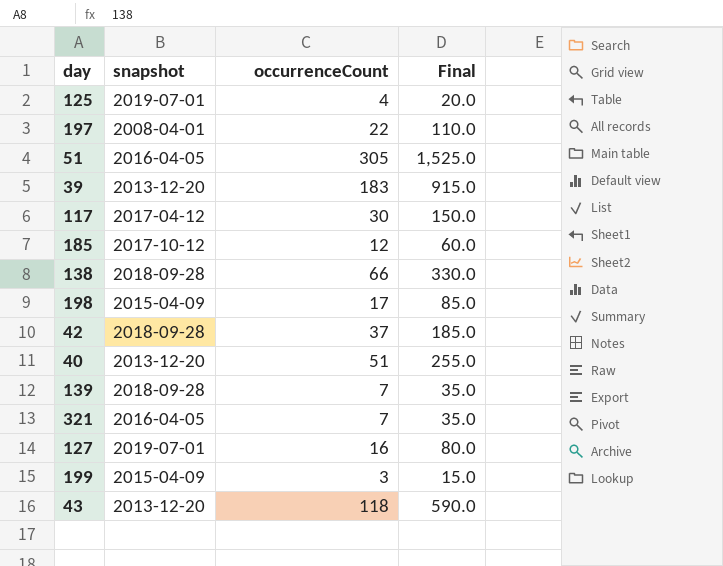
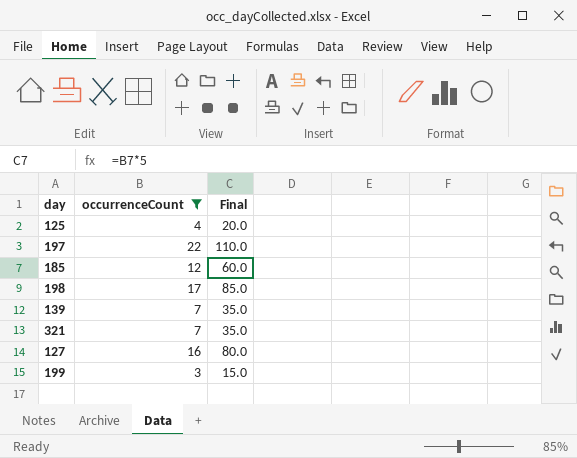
filter: none -> occurrenceCount <= 22
column snapshot | position: 2 -> none

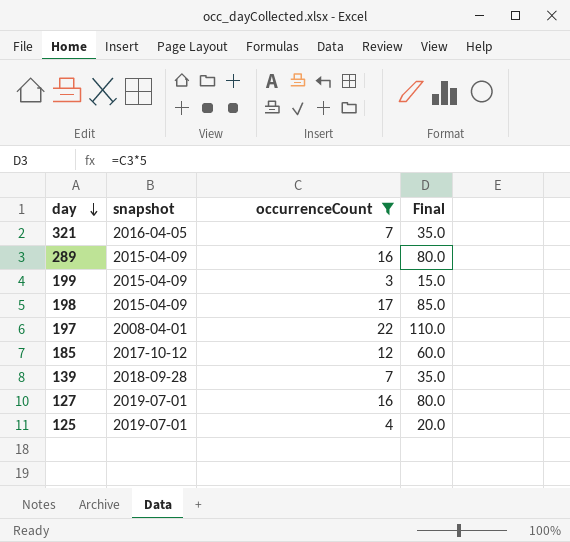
row order: none -> day descending
column snapshot | position: none -> 2
row 289: none -> 2015-04-09 | 16 | 80.0

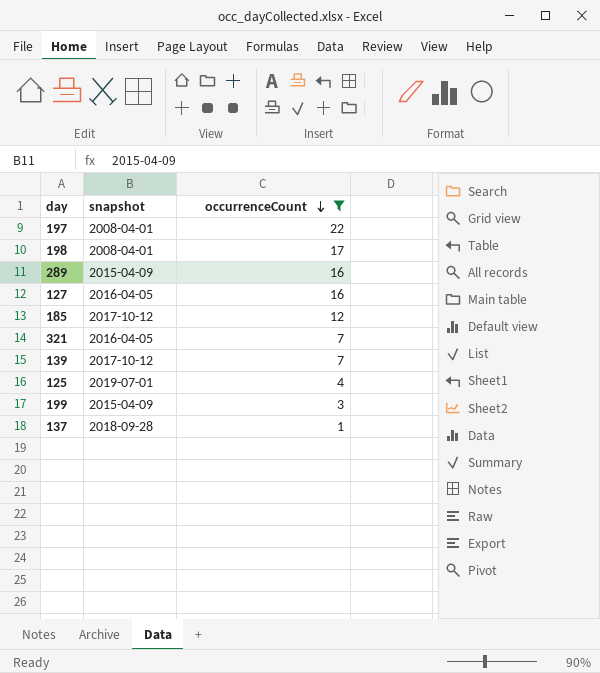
row order: day descending -> occurrenceCount descending
column Final | formula: [occurrenceCount] * 5 -> none
198 | snapshot: 2015-04-09 -> 2008-04-01
127 | snapshot: 2019-07-01 -> 2016-04-05
139 | snapshot: 2018-09-28 -> 2017-10-12
row 137: none -> 2018-09-28 | 1

